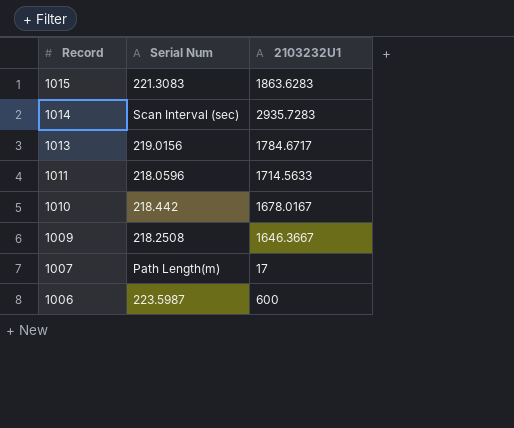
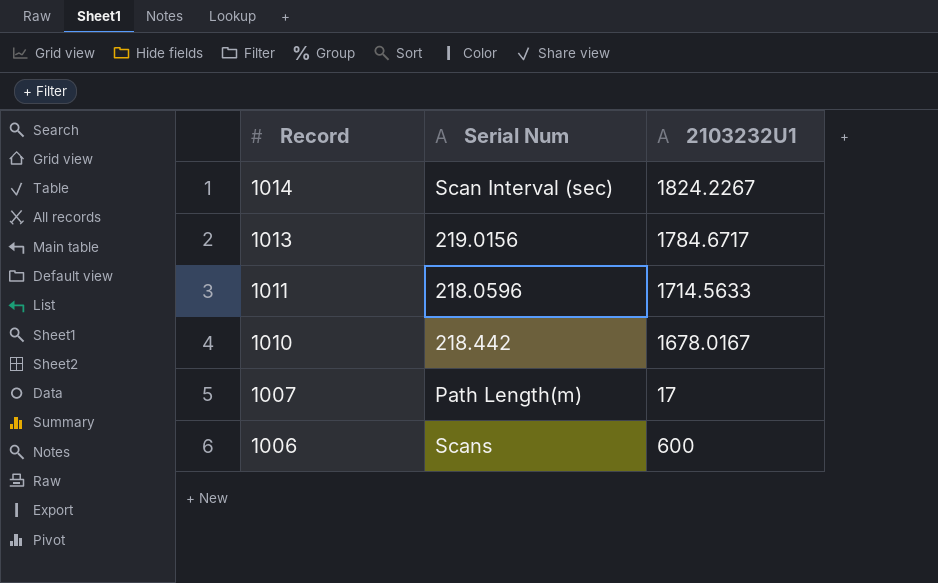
row 1015: 221.3083 | 1863.6283 -> none
row 1009: 218.2508 | 1646.3667 -> none
1014 | 2103232U1: 2935.7283 -> 1824.2267
1006 | Serial Num: 223.5987 -> Scans

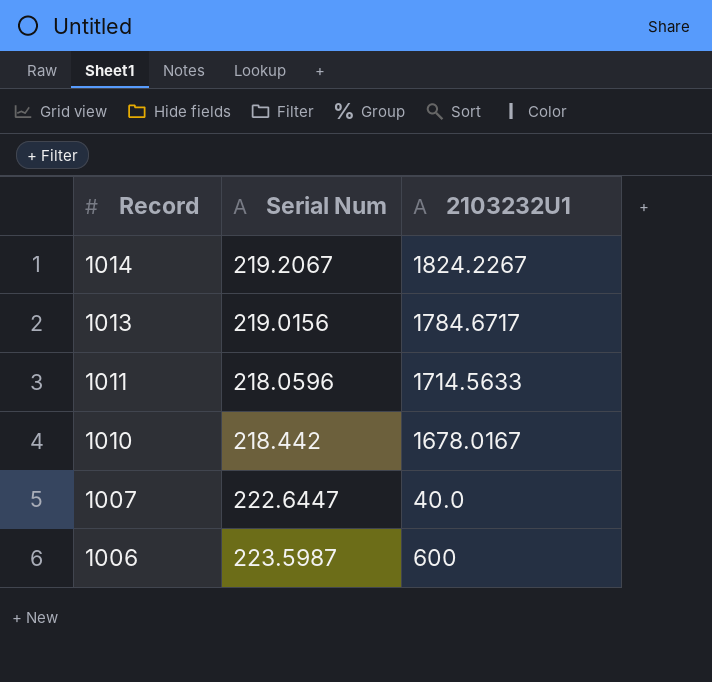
1014 | Serial Num: Scan Interval (sec) -> 219.2067
1007 | Serial Num: Path Length(m) -> 222.6447
1007 | 2103232U1: 17 -> 40.0
1006 | Serial Num: Scans -> 223.5987

